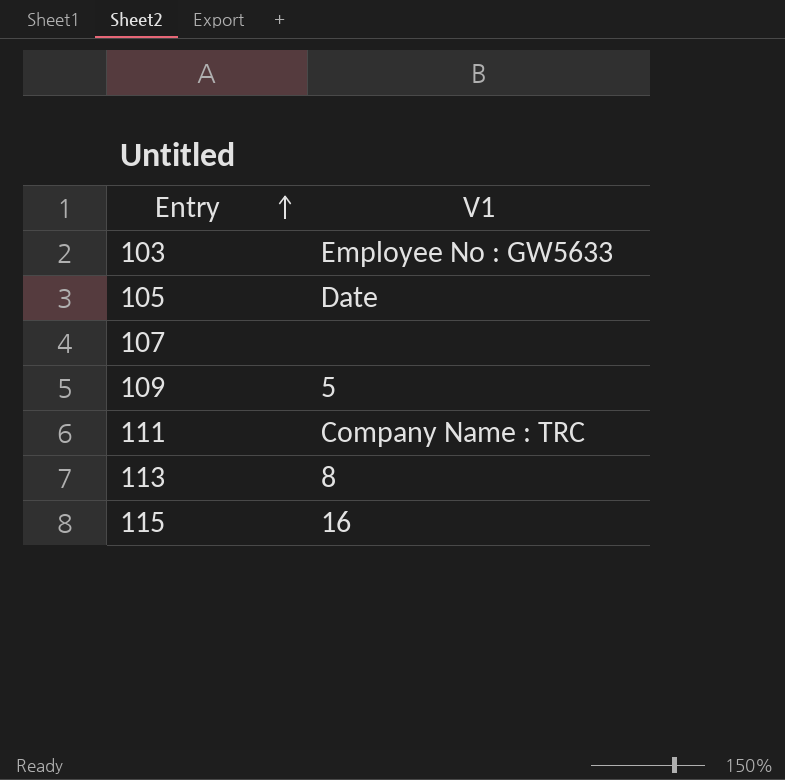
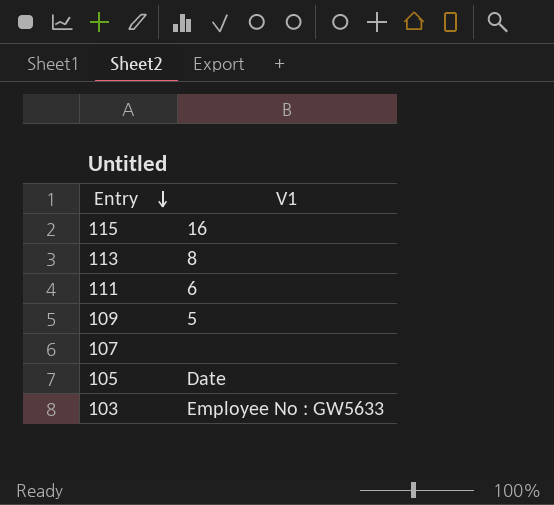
row order: Entry ascending -> Entry descending
111 | V1: Company Name : TRC -> 6

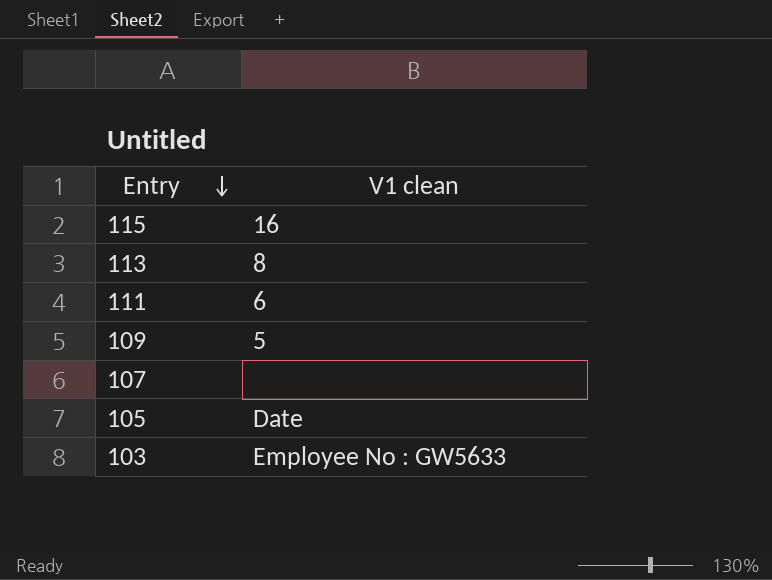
column name: V1 -> V1 clean

